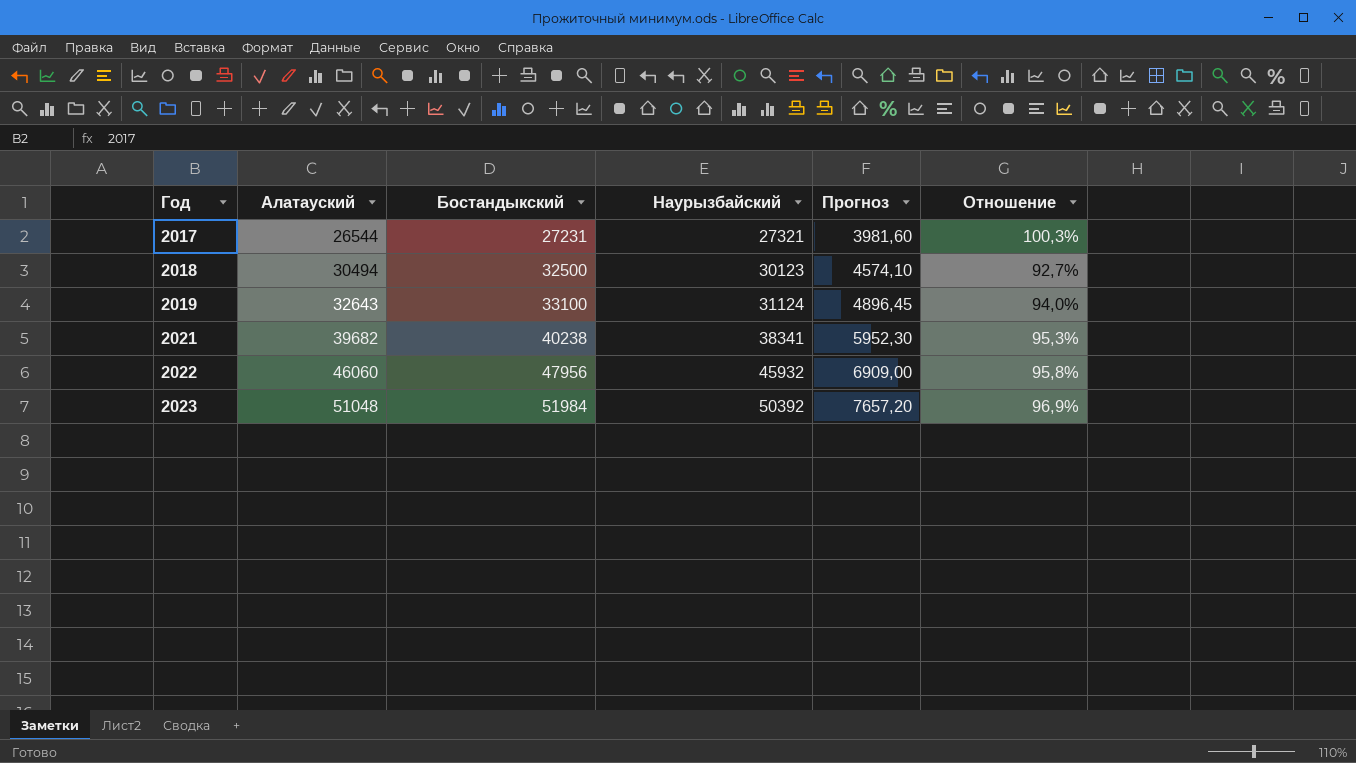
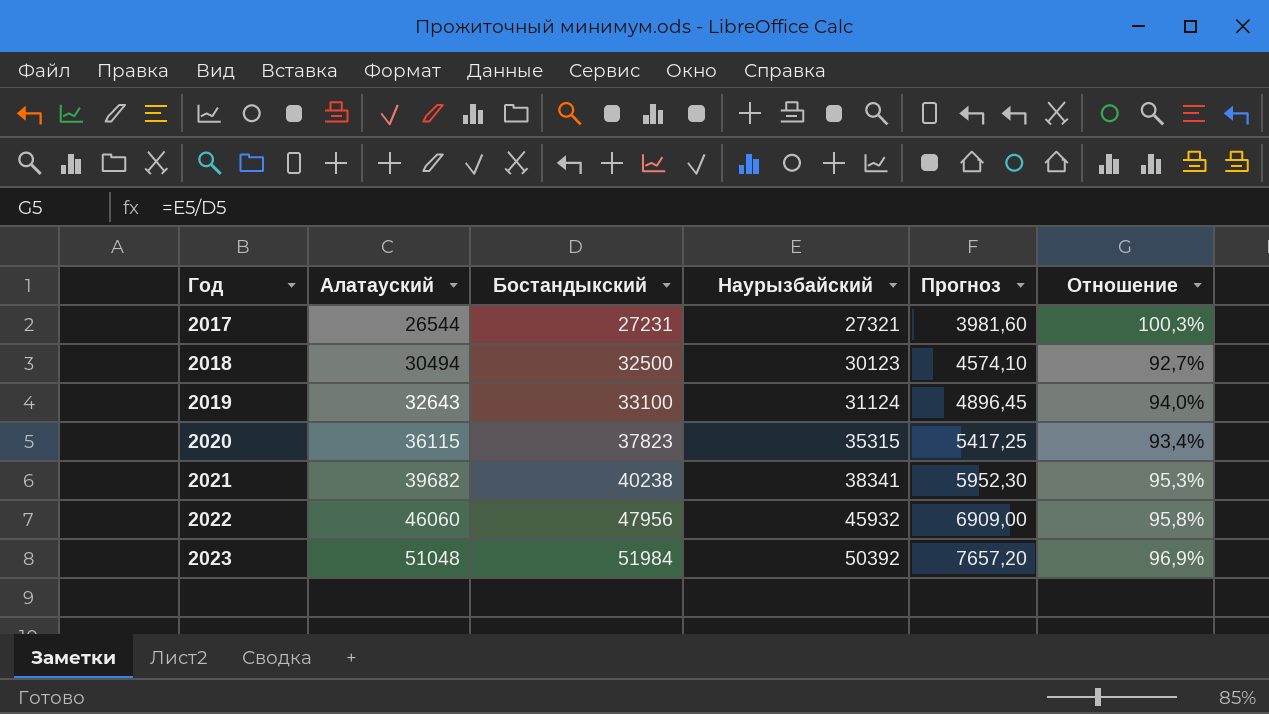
row 2020: none -> 36115 | 37823 | 35315 | 5417,25 | 93,4%

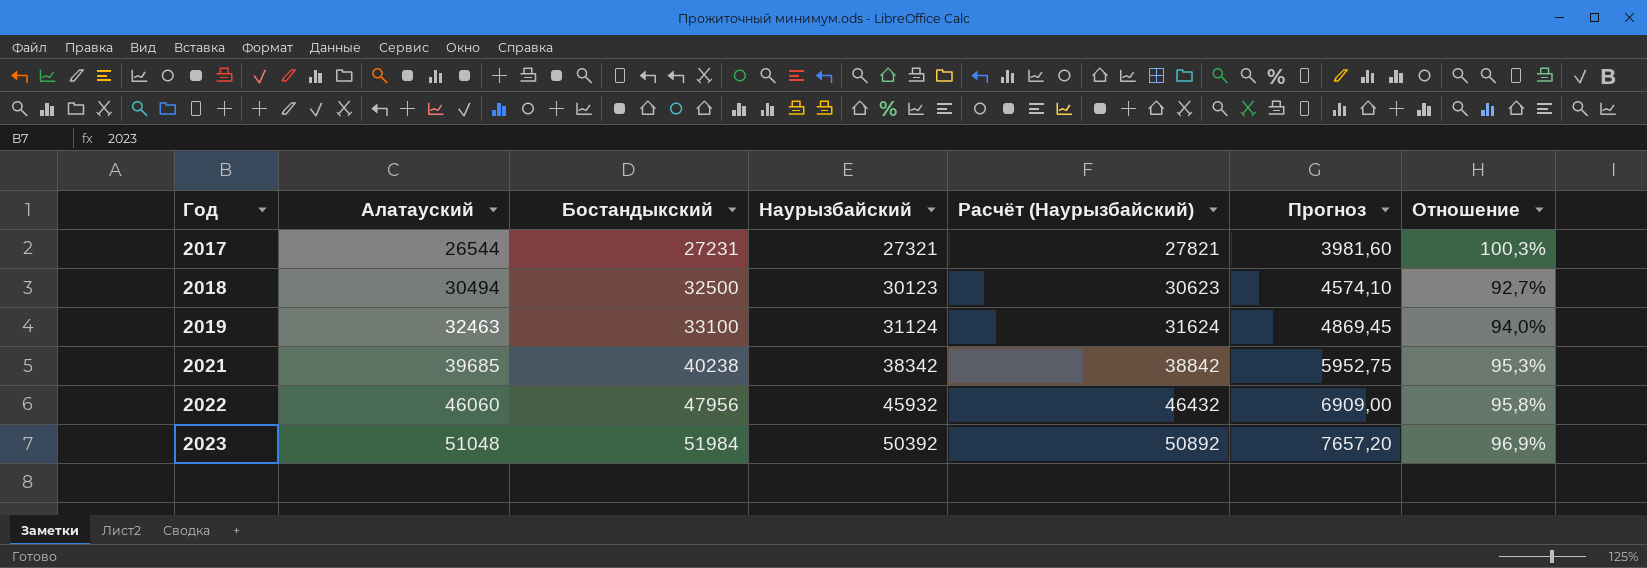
column Расчёт (Наурызбайский) | formula: none -> [Наурызбайский] + 500
row 2020: 36115 | 37823 | 35315 | 5417,25 | 93,4% -> none
2019 | Алатауский: 32643 -> 32463
2019 | Прогноз: 4896,45 -> 4869,45
2021 | Алатауский: 39682 -> 39685
2021 | Наурызбайский: 38341 -> 38342
2021 | Прогноз: 5952,30 -> 5952,75

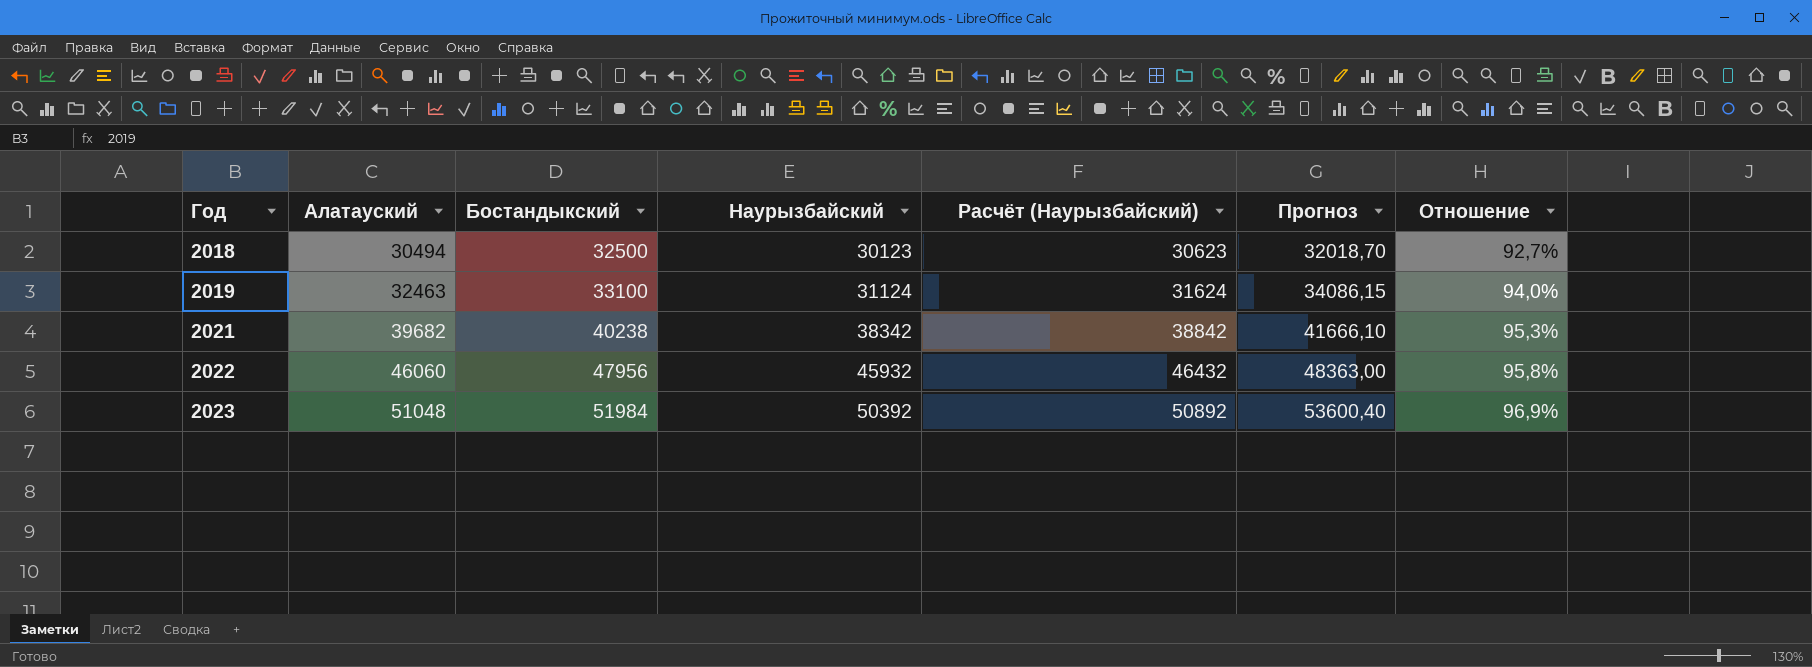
column Прогноз | formula: [Алатауский] * 0,15 -> [Алатауский] * 1,05
row 2017: 26544 | 27231 | 27321 | 27821 | 3981,60 | 100,3% -> none
2021 | Алатауский: 39685 -> 39682

